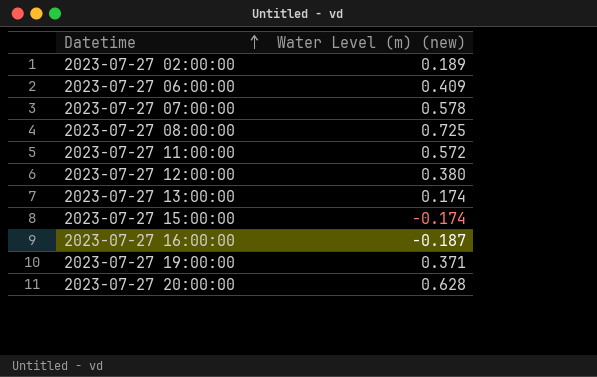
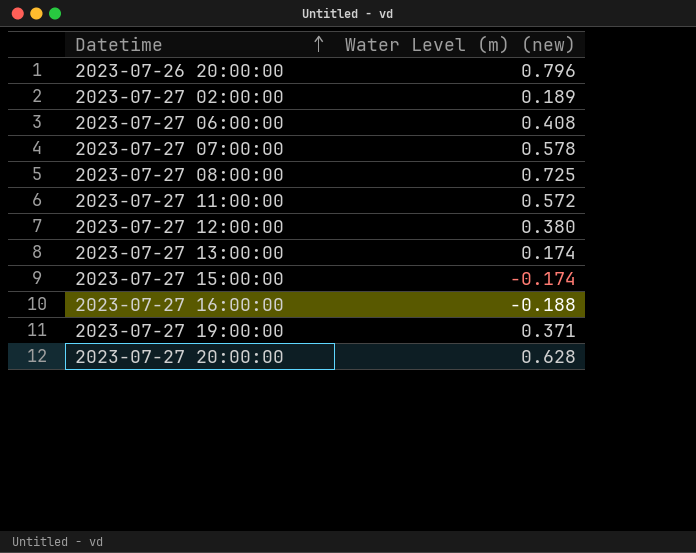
row 2023-07-26 20:00:00: none -> 0.796
2023-07-27 06:00:00 | Water Level (m) (new): 0.409 -> 0.408
2023-07-27 16:00:00 | Water Level (m) (new): -0.187 -> -0.188

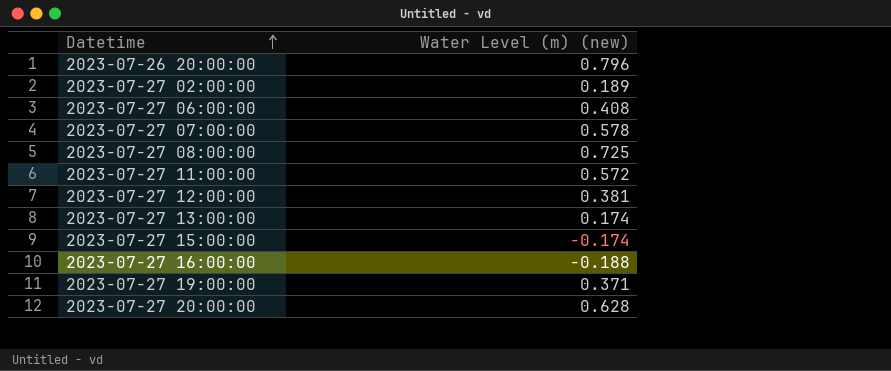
2023-07-27 12:00:00 | Water Level (m) (new): 0.380 -> 0.381

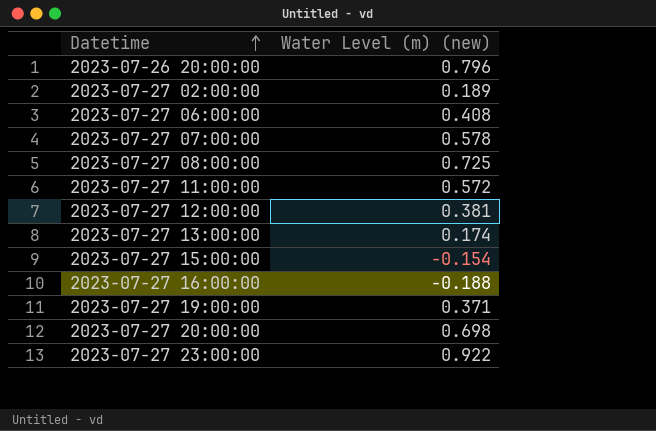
2023-07-27 15:00:00 | Water Level (m) (new): -0.174 -> -0.154
2023-07-27 20:00:00 | Water Level (m) (new): 0.628 -> 0.698
row 2023-07-27 23:00:00: none -> 0.922

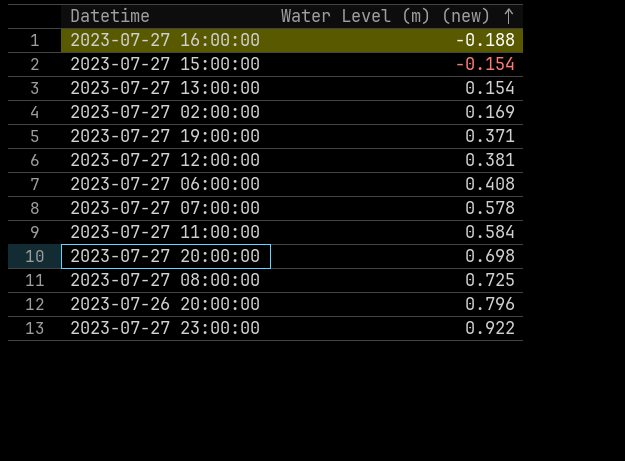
row order: Datetime ascending -> Water Level (m) (new) ascending
2023-07-27 13:00:00 | Water Level (m) (new): 0.174 -> 0.154
2023-07-27 02:00:00 | Water Level (m) (new): 0.189 -> 0.169
2023-07-27 11:00:00 | Water Level (m) (new): 0.572 -> 0.584

